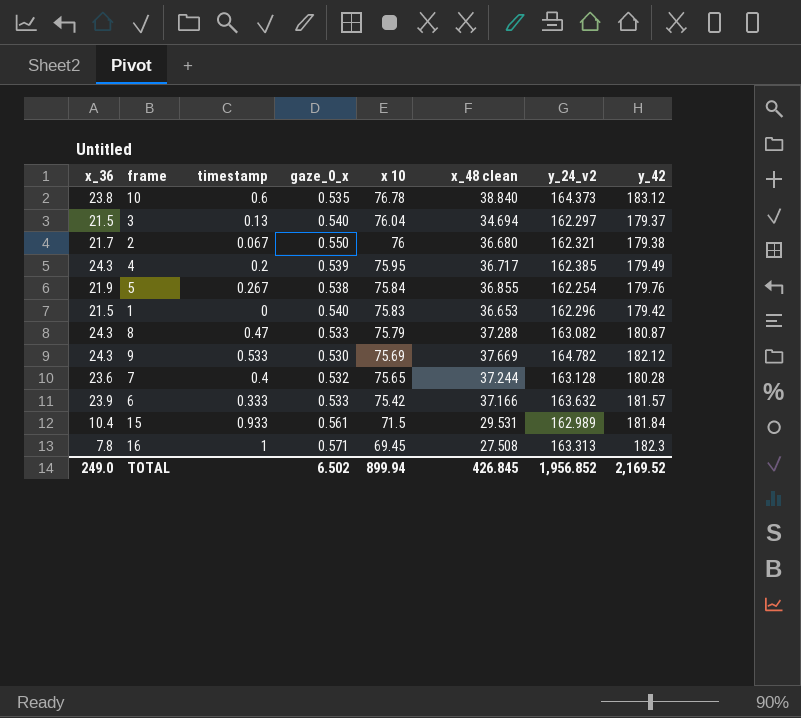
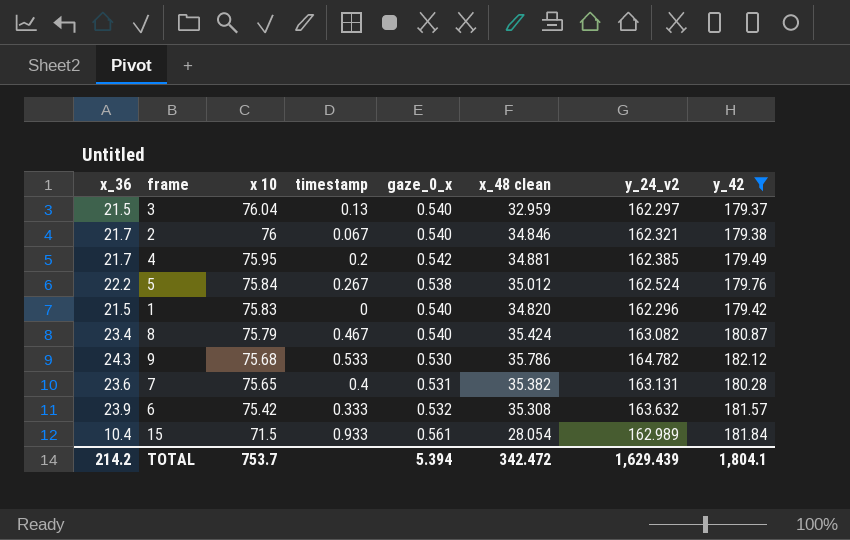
filter: none -> y_42 <= 182.12
column x 10 | position: 5 -> 3
3 | x_48 clean: 34.694 -> 32.959
2 | gaze_0_x: 0.550 -> 0.540
2 | x_48 clean: 36.680 -> 34.846
4 | x_36: 24.3 -> 21.7
4 | gaze_0_x: 0.539 -> 0.542
4 | x_48 clean: 36.717 -> 34.881
5 | x_36: 21.9 -> 22.2
5 | x_48 clean: 36.855 -> 35.012
5 | y_24_v2: 162.254 -> 162.524
1 | x_48 clean: 36.653 -> 34.820
8 | x_36: 24.3 -> 23.4
8 | timestamp: 0.47 -> 0.467
8 | gaze_0_x: 0.533 -> 0.540
8 | x_48 clean: 37.288 -> 35.424
9 | x 10: 75.69 -> 75.68
9 | x_48 clean: 37.669 -> 35.786
7 | gaze_0_x: 0.532 -> 0.531
7 | x_48 clean: 37.244 -> 35.382
7 | y_24_v2: 163.128 -> 163.131
6 | gaze_0_x: 0.533 -> 0.532
6 | x_48 clean: 37.166 -> 35.308
15 | x_48 clean: 29.531 -> 28.054
TOTAL | x_36: 249.0 -> 214.2
TOTAL | x 10: 899.94 -> 753.7
TOTAL | gaze_0_x: 6.502 -> 5.394
TOTAL | x_48 clean: 426.845 -> 342.472
TOTAL | y_24_v2: 1,956.852 -> 1,629.439
TOTAL | y_42: 2,169.52 -> 1,804.1

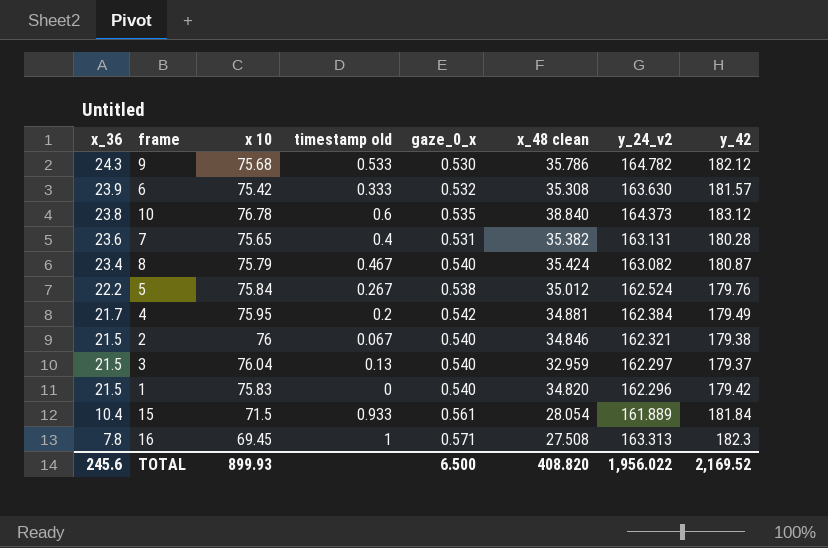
filter: y_42 <= 182.12 -> none
row order: x 10 descending -> x_36 descending
column name: timestamp -> timestamp old
6 | y_24_v2: 163.632 -> 163.630
4 | y_24_v2: 162.385 -> 162.384
2 | x_36: 21.7 -> 21.5
15 | y_24_v2: 162.989 -> 161.889
TOTAL | x_36: 214.2 -> 245.6
TOTAL | x 10: 753.7 -> 899.93
TOTAL | gaze_0_x: 5.394 -> 6.500
TOTAL | x_48 clean: 342.472 -> 408.820
TOTAL | y_24_v2: 1,629.439 -> 1,956.022
TOTAL | y_42: 1,804.1 -> 2,169.52

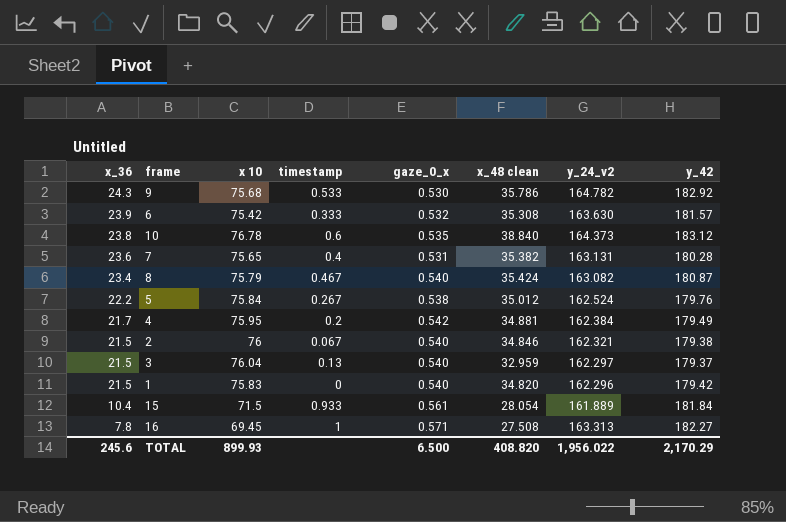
column name: timestamp old -> timestamp
9 | y_42: 182.12 -> 182.92
16 | y_42: 182.3 -> 182.27
TOTAL | y_42: 2,169.52 -> 2,170.29

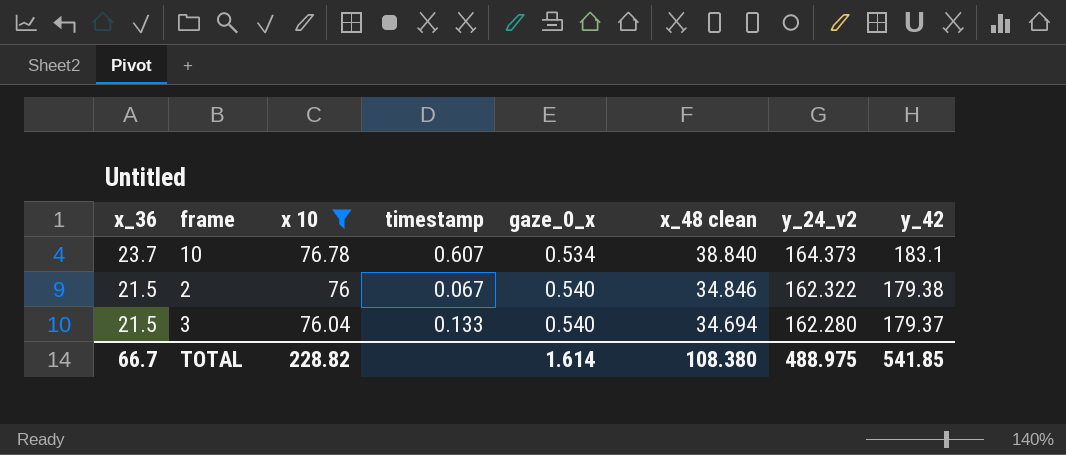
filter: none -> x 10 >= 76
10 | x_36: 23.8 -> 23.7
10 | timestamp: 0.6 -> 0.607
10 | gaze_0_x: 0.535 -> 0.534
10 | y_42: 183.12 -> 183.1
2 | y_24_v2: 162.321 -> 162.322
3 | timestamp: 0.13 -> 0.133
3 | x_48 clean: 32.959 -> 34.694
3 | y_24_v2: 162.297 -> 162.280
TOTAL | x_36: 245.6 -> 66.7
TOTAL | x 10: 899.93 -> 228.82
TOTAL | gaze_0_x: 6.500 -> 1.614
TOTAL | x_48 clean: 408.820 -> 108.380
TOTAL | y_24_v2: 1,956.022 -> 488.975
TOTAL | y_42: 2,170.29 -> 541.85

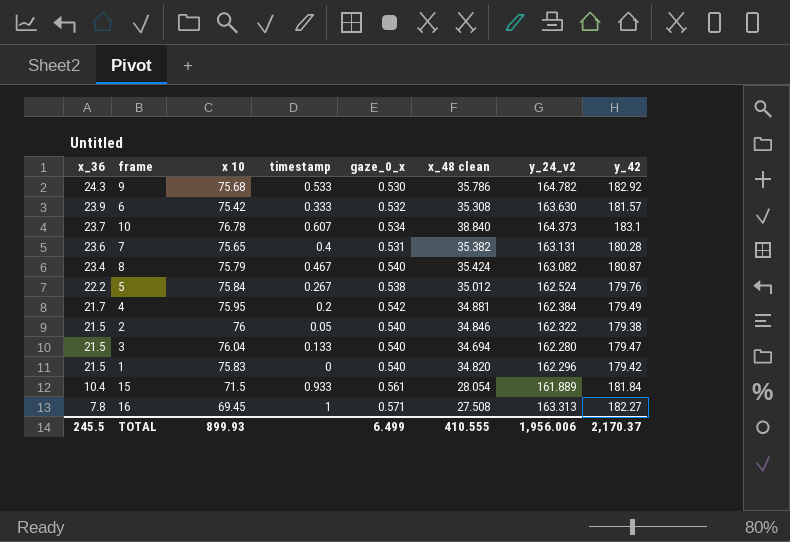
filter: x 10 >= 76 -> none
2 | timestamp: 0.067 -> 0.05
3 | y_42: 179.37 -> 179.47
TOTAL | x_36: 66.7 -> 245.5
TOTAL | x 10: 228.82 -> 899.93
TOTAL | gaze_0_x: 1.614 -> 6.499
TOTAL | x_48 clean: 108.380 -> 410.555
TOTAL | y_24_v2: 488.975 -> 1,956.006
TOTAL | y_42: 541.85 -> 2,170.37

